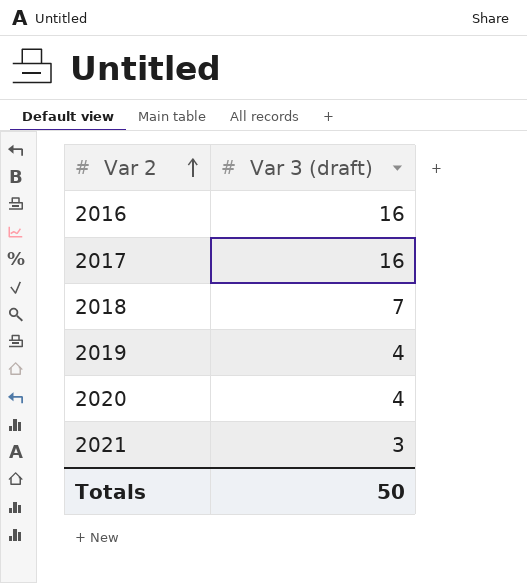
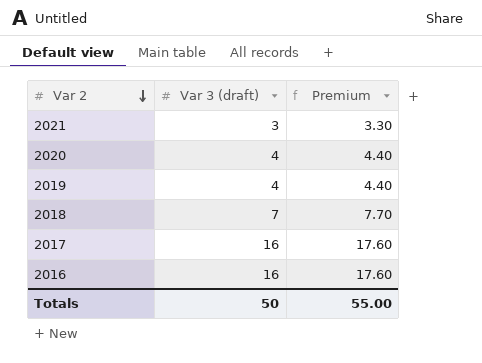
row order: Var 2 ascending -> Var 2 descending
column Premium | formula: none -> [Var 3 (draft)] * 1.1

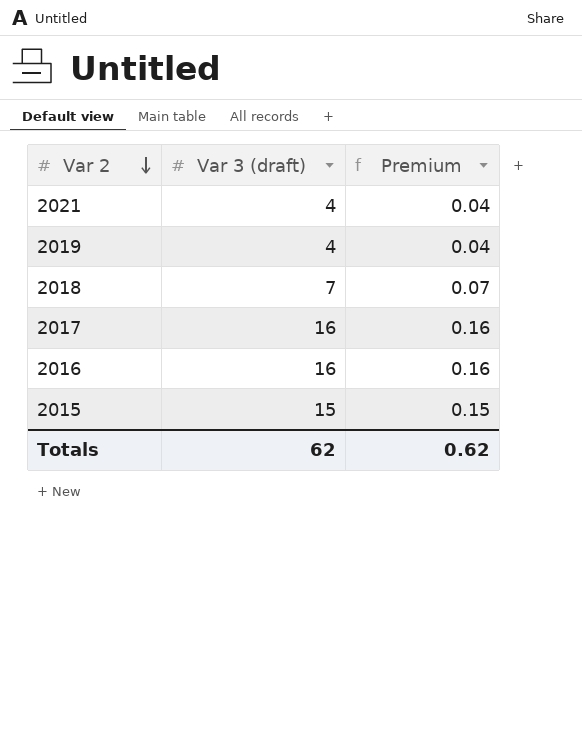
column Premium | formula: [Var 3 (draft)] * 1.1 -> [Var 3 (draft)] * 0.01
row 2020: 4 | 4.40 -> none
2021 | Var 3 (draft): 3 -> 4
row 2015: none -> 15 | 0.15
Totals | Var 3 (draft): 50 -> 62
Totals | Premium: 55.00 -> 0.62

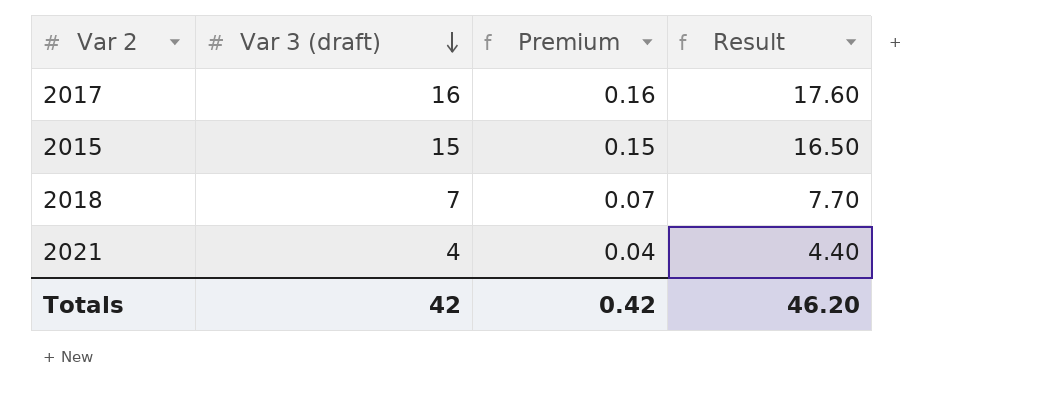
row order: Var 2 descending -> Var 3 (draft) descending
column Result | formula: none -> [Var 3 (draft)] * 1.1
row 2019: 4 | 0.04 -> none
row 2016: 16 | 0.16 -> none
Totals | Var 3 (draft): 62 -> 42
Totals | Premium: 0.62 -> 0.42

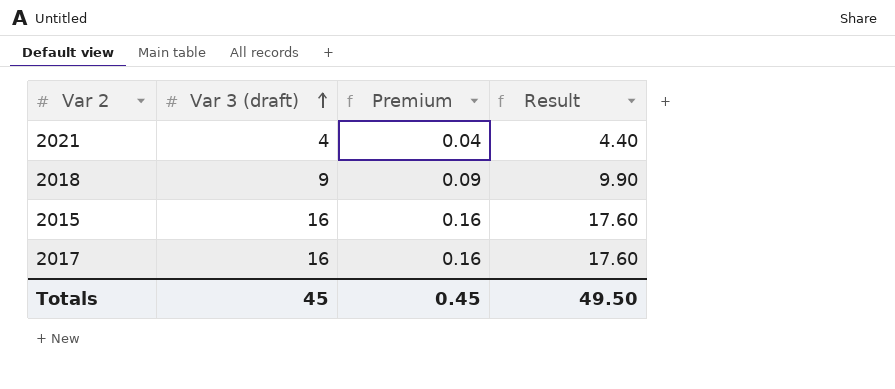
row order: Var 3 (draft) descending -> Var 3 (draft) ascending
2018 | Var 3 (draft): 7 -> 9
2018 | Premium: 0.07 -> 0.09
2018 | Result: 7.70 -> 9.90
2015 | Var 3 (draft): 15 -> 16
2015 | Premium: 0.15 -> 0.16
2015 | Result: 16.50 -> 17.60
Totals | Var 3 (draft): 42 -> 45
Totals | Premium: 0.42 -> 0.45
Totals | Result: 46.20 -> 49.50

